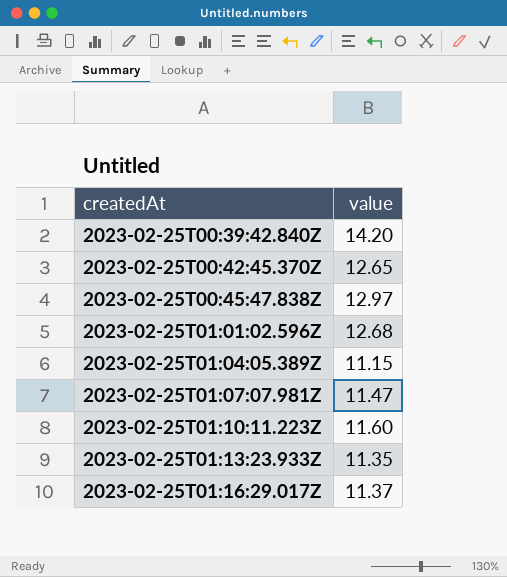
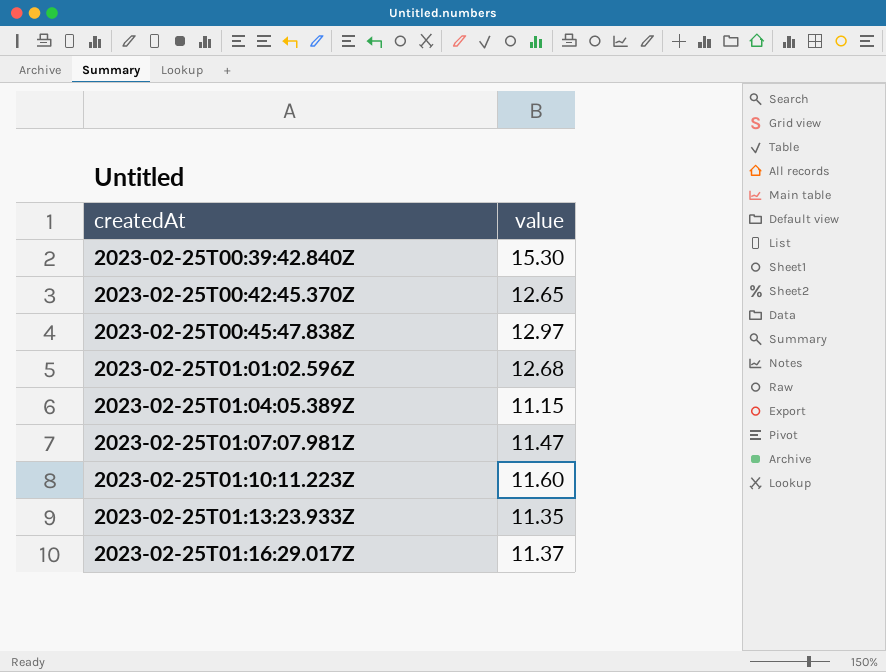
2023-02-25T00:39:42.840Z | value: 14.20 -> 15.30

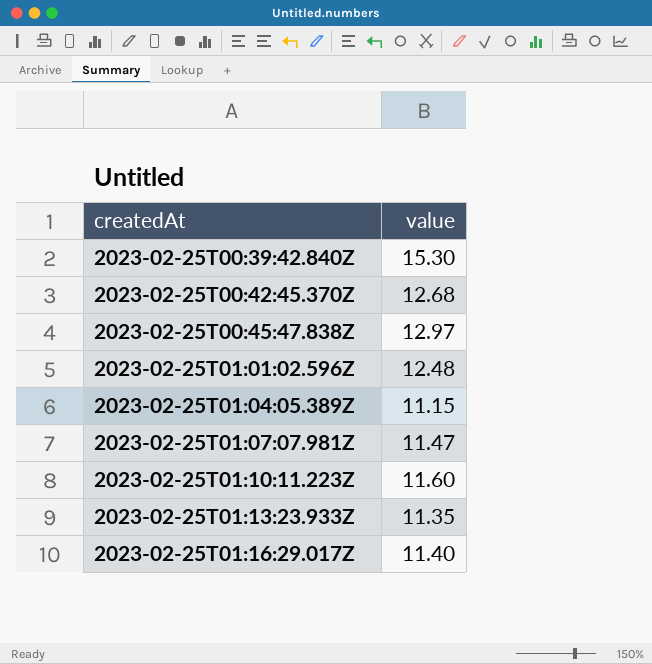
2023-02-25T00:42:45.370Z | value: 12.65 -> 12.68
2023-02-25T01:01:02.596Z | value: 12.68 -> 12.48
2023-02-25T01:16:29.017Z | value: 11.37 -> 11.40

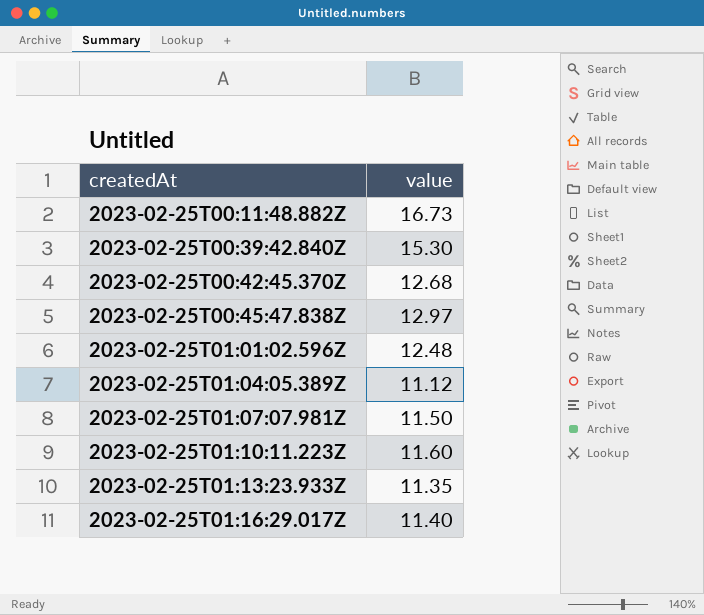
row 2023-02-25T00:11:48.882Z: none -> 16.73
2023-02-25T01:04:05.389Z | value: 11.15 -> 11.12
2023-02-25T01:07:07.981Z | value: 11.47 -> 11.50

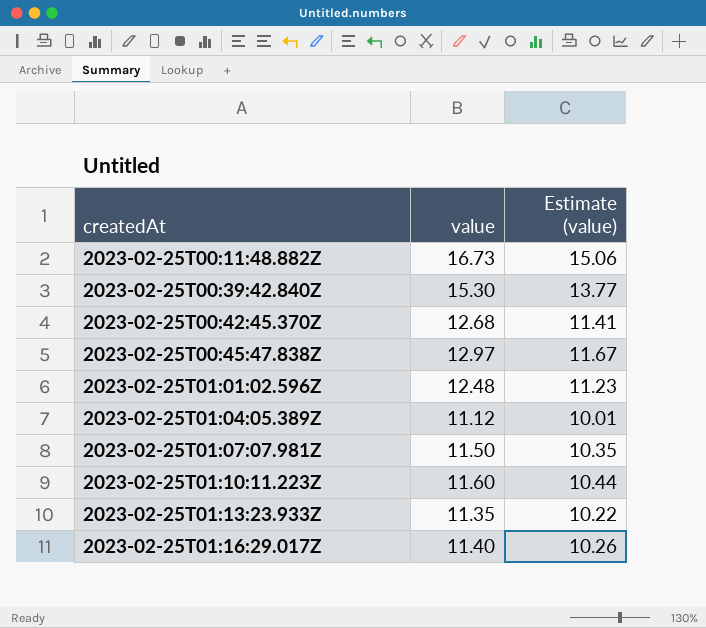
column Estimate (value) | formula: none -> [value] * 0.9

